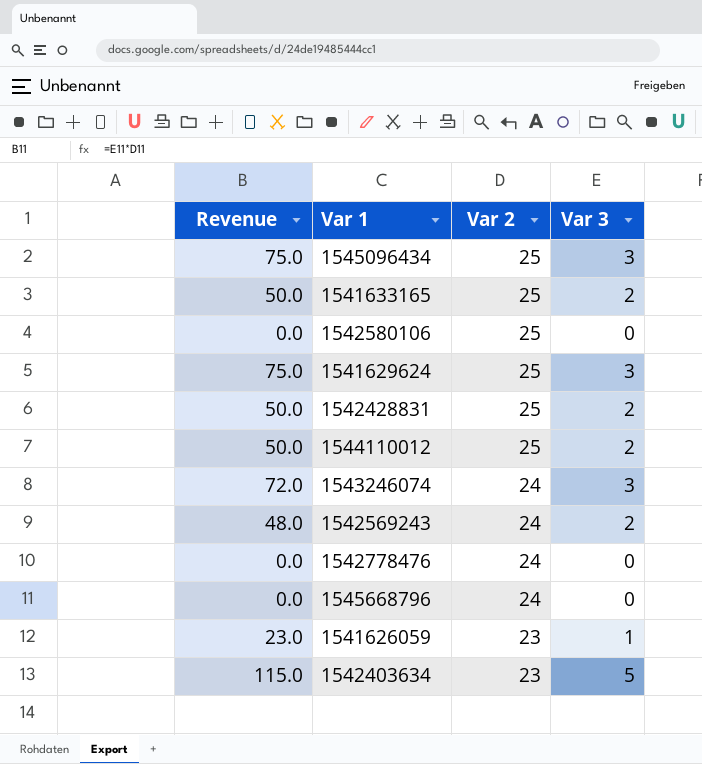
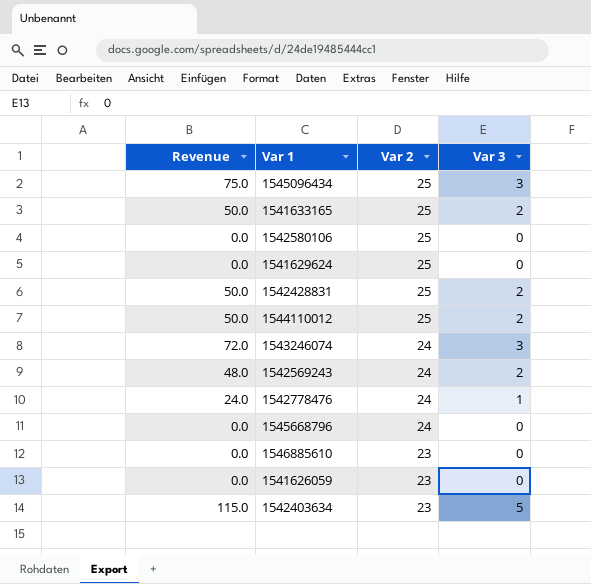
1541629624 | Revenue: 75.0 -> 0.0
1541629624 | Var 3: 3 -> 0
1542778476 | Revenue: 0.0 -> 24.0
1542778476 | Var 3: 0 -> 1
row 1546885610: none -> 0.0 | 23 | 0
1541626059 | Revenue: 23.0 -> 0.0
1541626059 | Var 3: 1 -> 0

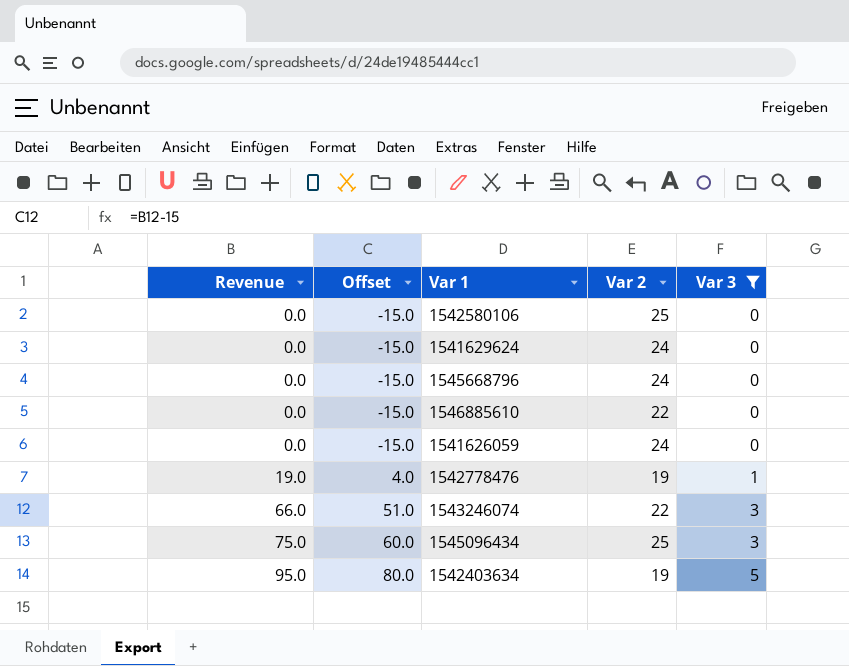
filter: none -> Var 3 != 2
row order: Var 2 descending -> Revenue ascending
column Offset | formula: none -> [Revenue] - 15
1541629624 | Var 2: 25 -> 24
1546885610 | Var 2: 23 -> 22
1541626059 | Var 2: 23 -> 24
1542778476 | Revenue: 24.0 -> 19.0
1542778476 | Var 2: 24 -> 19
1543246074 | Revenue: 72.0 -> 66.0
1543246074 | Var 2: 24 -> 22
1542403634 | Revenue: 115.0 -> 95.0
1542403634 | Var 2: 23 -> 19

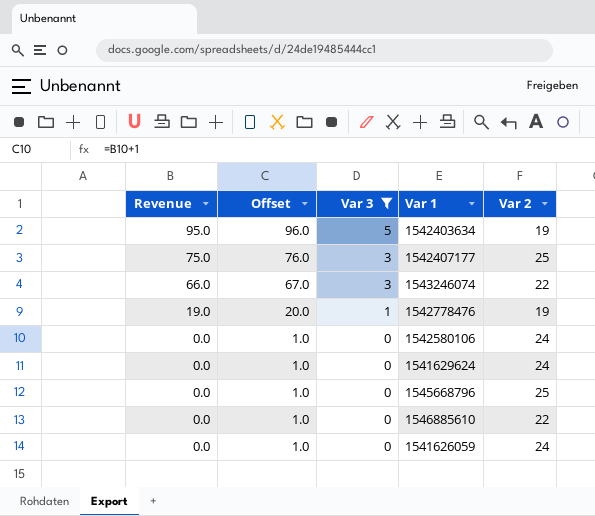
row order: Revenue ascending -> Revenue descending
column Offset | formula: [Revenue] - 15 -> [Revenue] + 1
column Var 3 | position: 5 -> 3
row 1545096434: 75.0 | 60.0 | 25 | 3 -> none
row 1542407177: none -> 75.0 | 76.0 | 3 | 25
1542580106 | Var 2: 25 -> 24
1545668796 | Var 2: 24 -> 25

